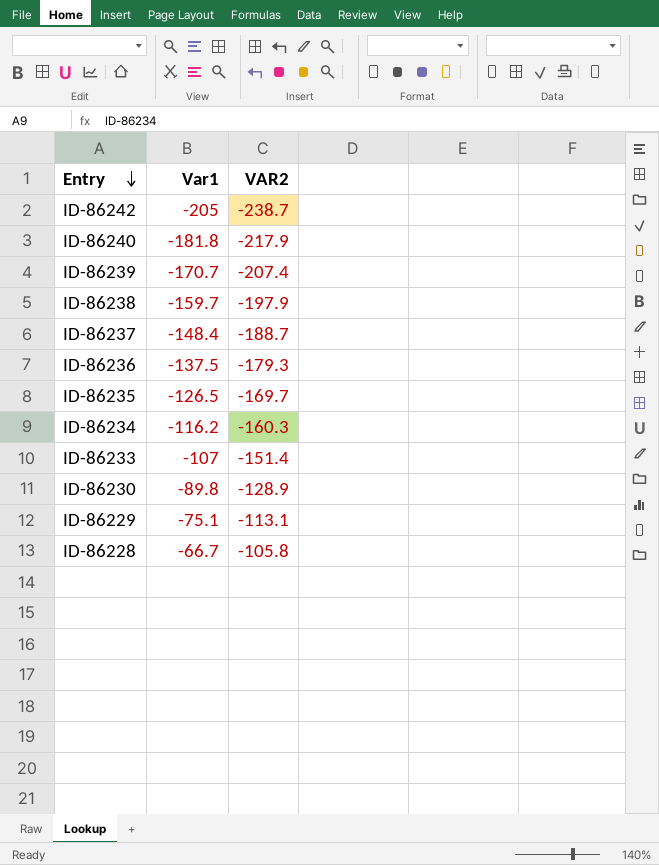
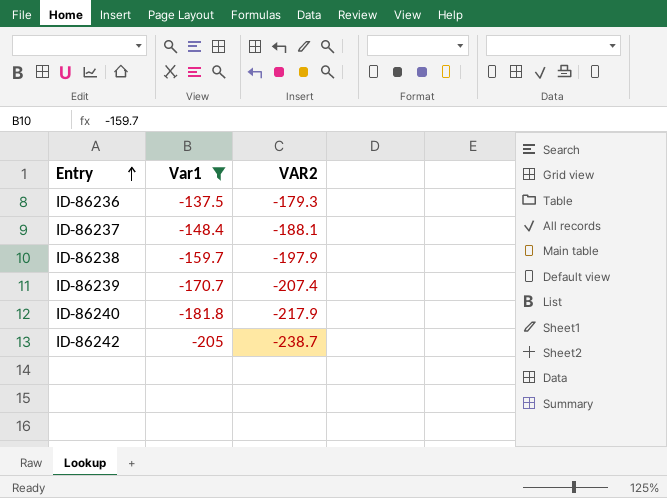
filter: none -> Var1 <= -137.5
row order: Entry descending -> Entry ascending
ID-86237 | VAR2: -188.7 -> -188.1

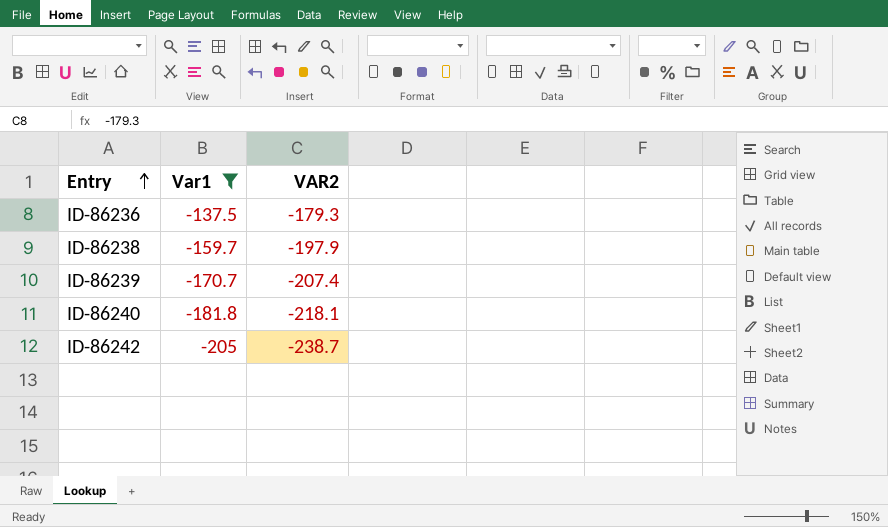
row ID-86237: -148.4 | -188.1 -> none
ID-86240 | VAR2: -217.9 -> -218.1

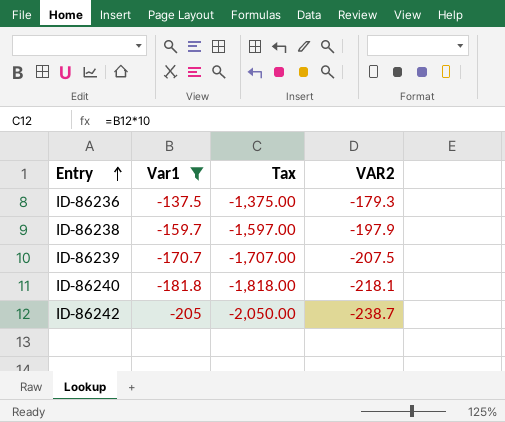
column Tax | formula: none -> [Var1] * 10
ID-86239 | VAR2: -207.4 -> -207.5

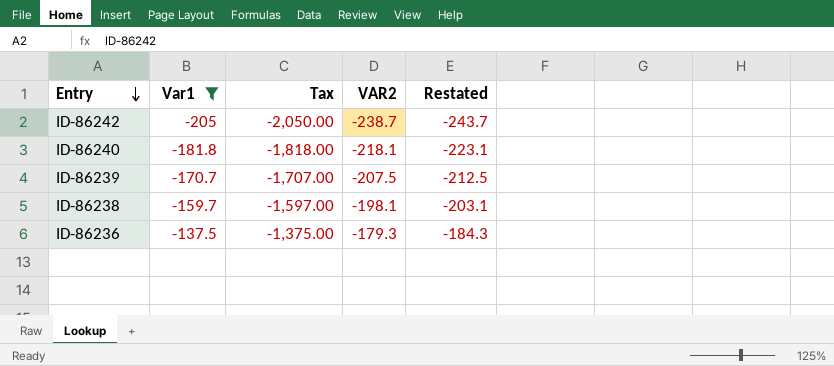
row order: Entry ascending -> Entry descending
column Restated | formula: none -> [VAR2] - 5
ID-86238 | VAR2: -197.9 -> -198.1

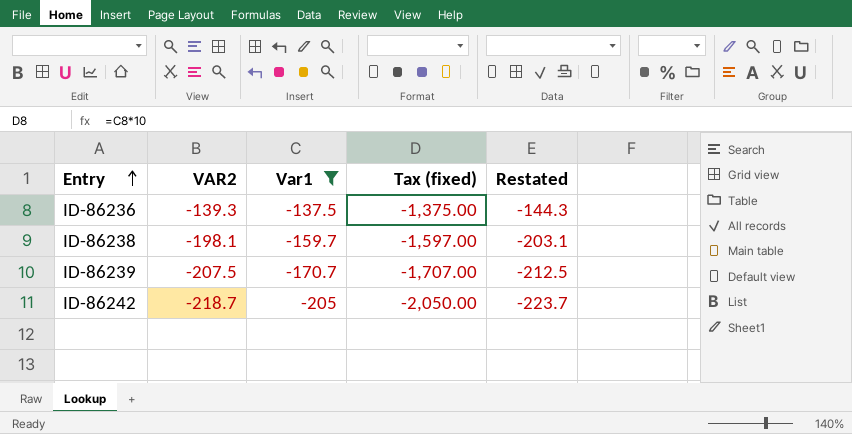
row order: Entry descending -> Entry ascending
column VAR2 | position: 4 -> 2
column name: Tax -> Tax (fixed)
row ID-86240: -181.8 | -1,818.00 | -218.1 | -223.1 -> none
ID-86236 | VAR2: -179.3 -> -139.3
ID-86236 | Restated: -184.3 -> -144.3
ID-86242 | VAR2: -238.7 -> -218.7
ID-86242 | Restated: -243.7 -> -223.7

